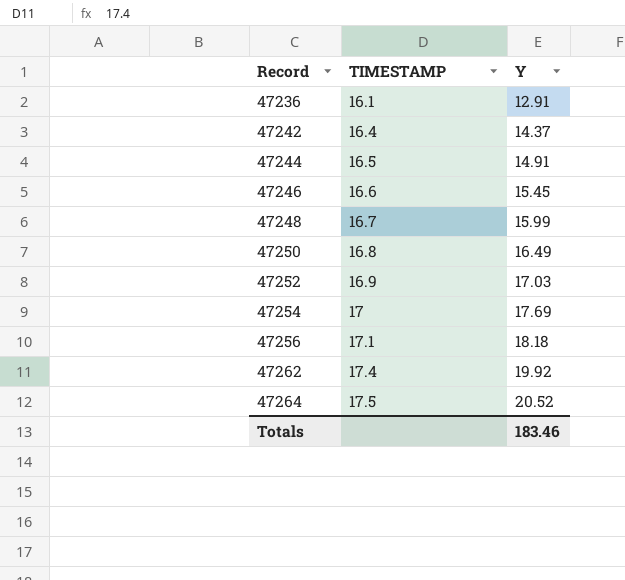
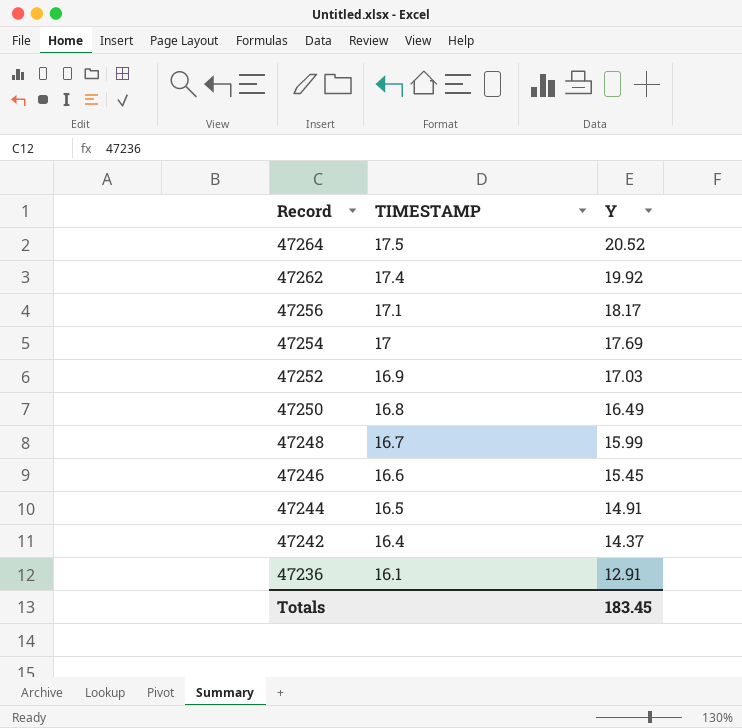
row order: Record ascending -> Record descending
47256 | Y: 18.18 -> 18.17
Totals | Y: 183.46 -> 183.45

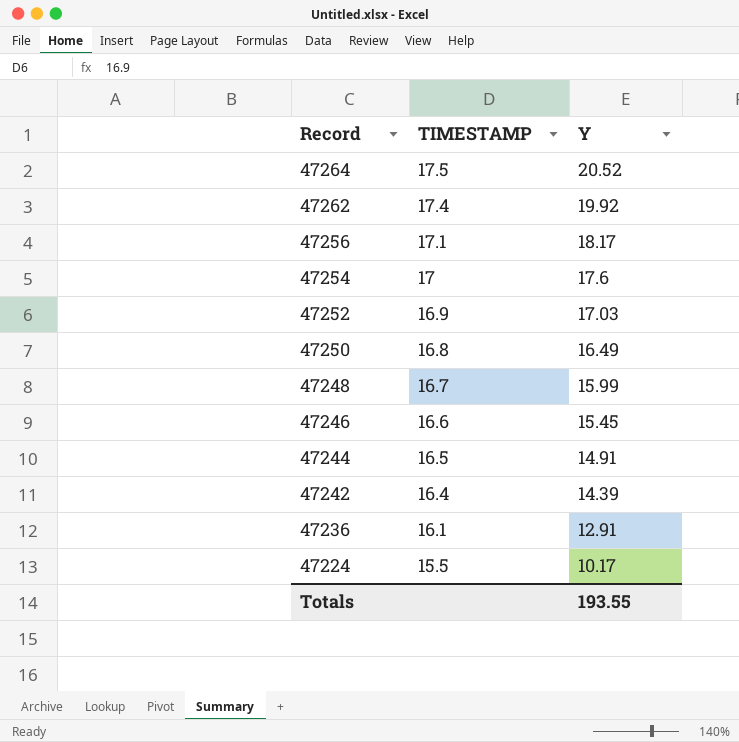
47254 | Y: 17.69 -> 17.6
47242 | Y: 14.37 -> 14.39
row 47224: none -> 15.5 | 10.17
Totals | Y: 183.45 -> 193.55

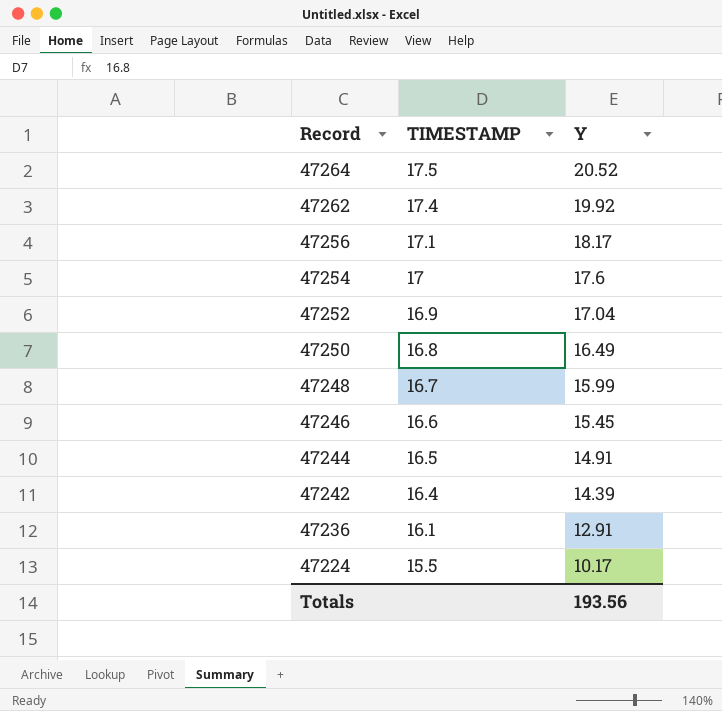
47252 | Y: 17.03 -> 17.04
Totals | Y: 193.55 -> 193.56

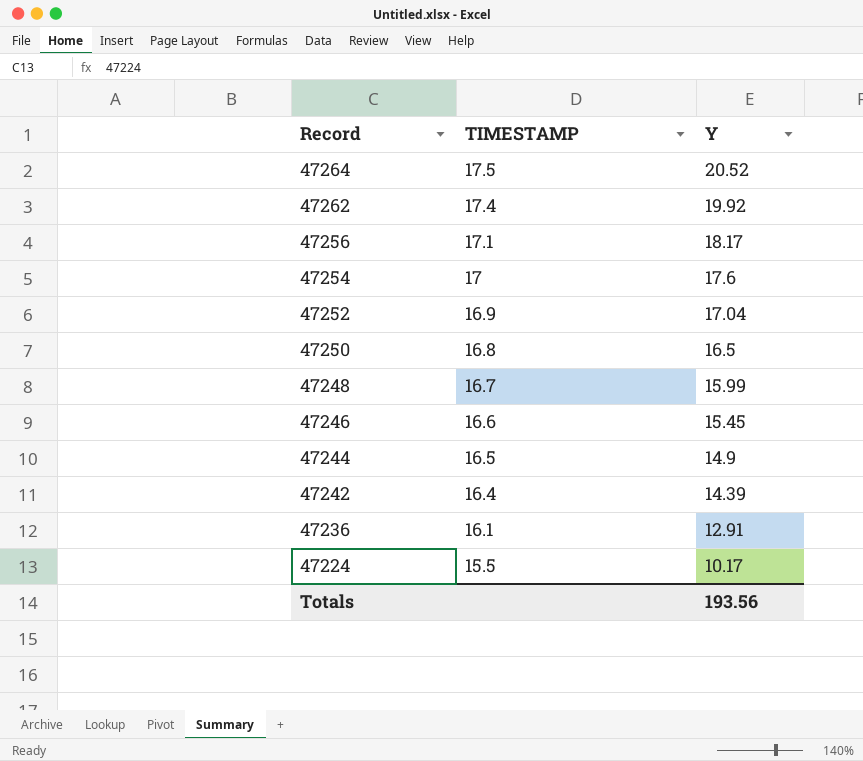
47250 | Y: 16.49 -> 16.5
47244 | Y: 14.91 -> 14.9

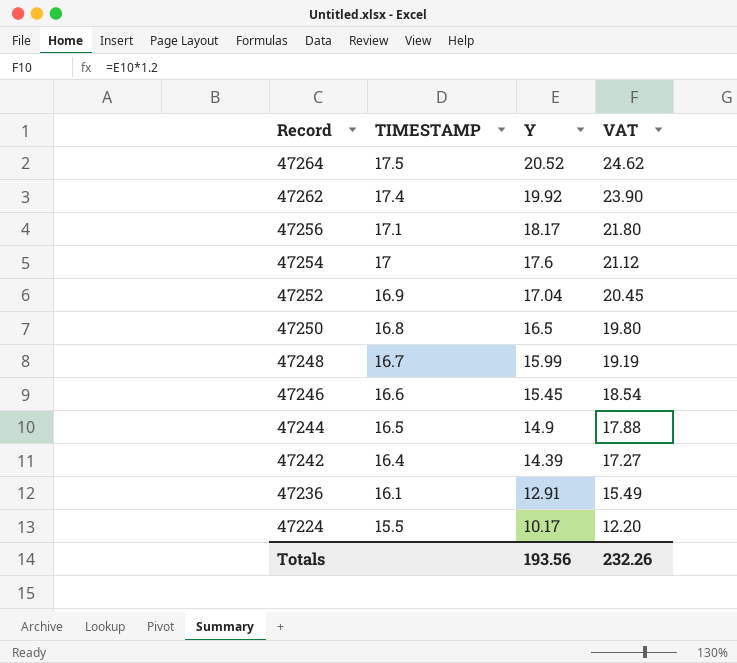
column VAT | formula: none -> [Y] * 1.2

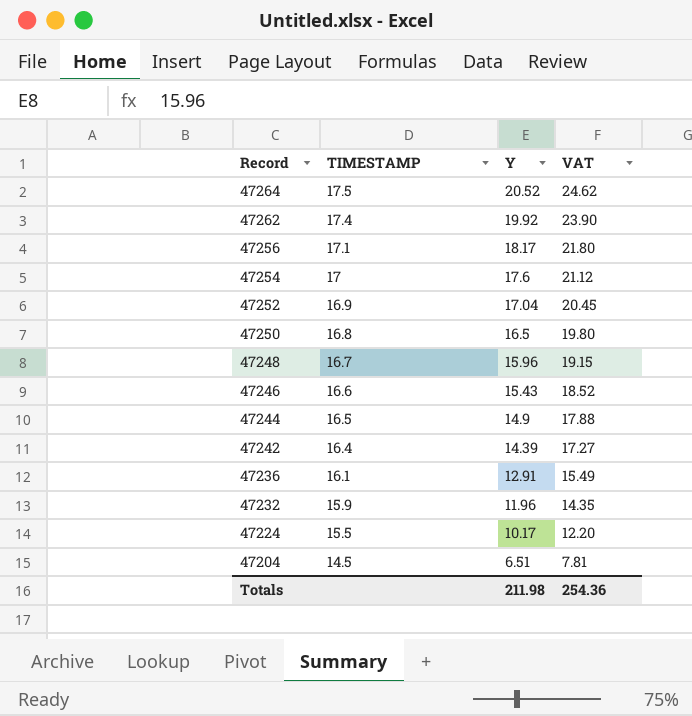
47248 | Y: 15.99 -> 15.96
47248 | VAT: 19.19 -> 19.15
47246 | Y: 15.45 -> 15.43
47246 | VAT: 18.54 -> 18.52
row 47232: none -> 15.9 | 11.96 | 14.35
row 47204: none -> 14.5 | 6.51 | 7.81
Totals | Y: 193.56 -> 211.98
Totals | VAT: 232.26 -> 254.36

